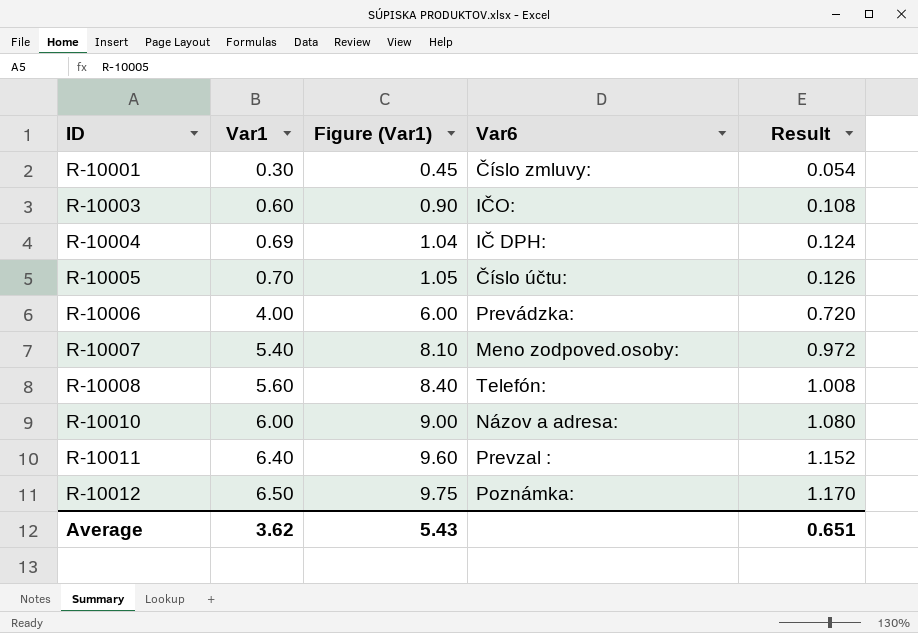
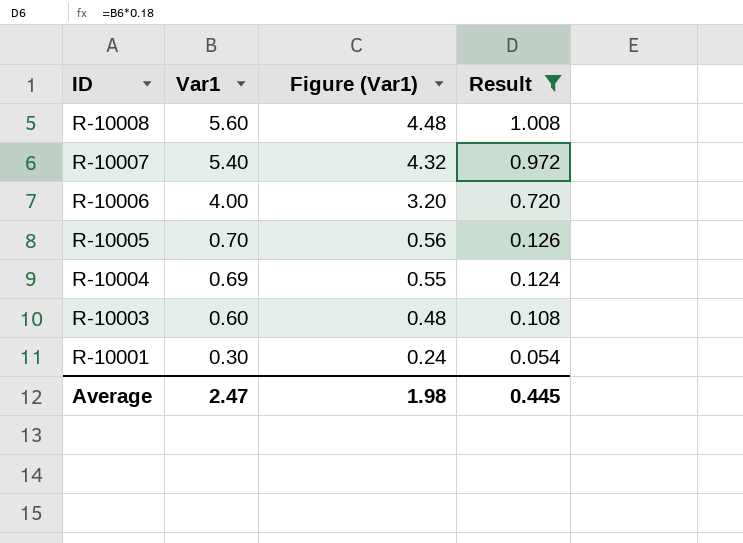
filter: none -> Result <= 1.008
row order: ID ascending -> ID descending
column Var6 | position: 4 -> none
column Figure (Var1) | formula: [Var1] * 1.5 -> [Var1] * 0.8
Average | Var1: 3.62 -> 2.47
Average | Figure (Var1): 5.43 -> 1.98
Average | Result: 0.651 -> 0.445

